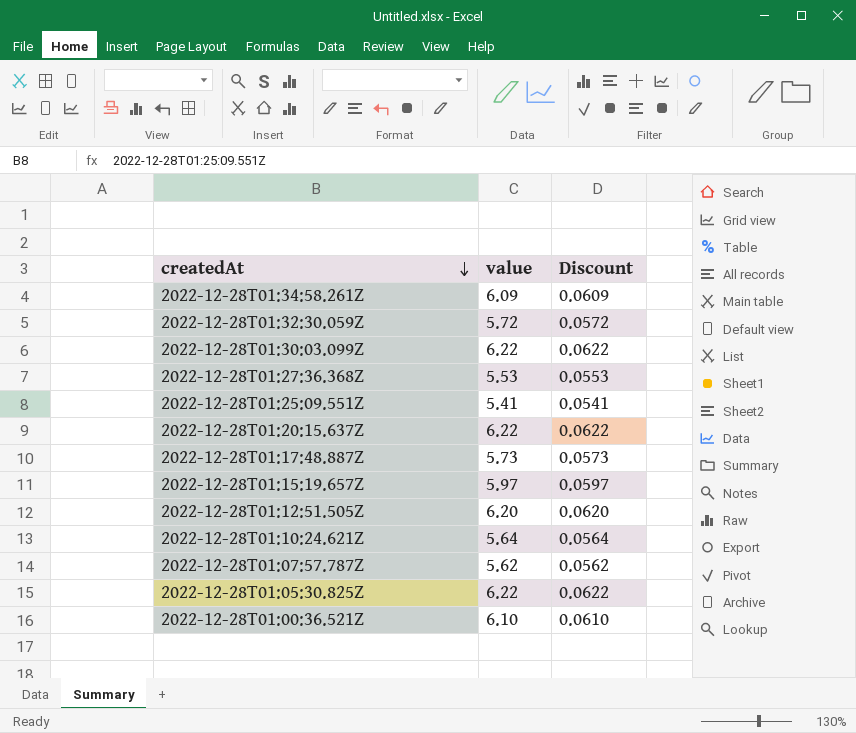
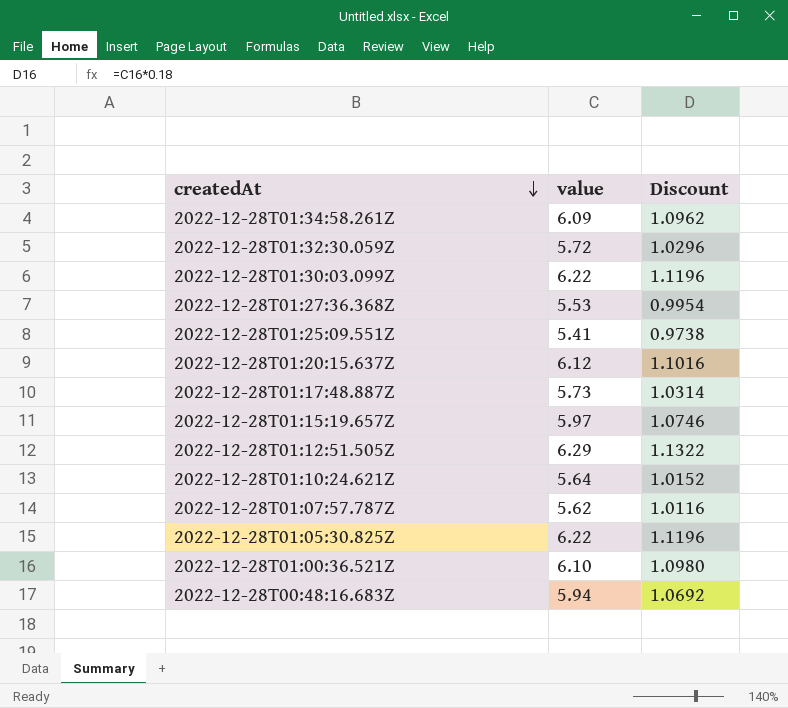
column Discount | formula: [value] * 0.01 -> [value] * 0.18
2022-12-28T01:20:15.637Z | value: 6.22 -> 6.12
2022-12-28T01:12:51.505Z | value: 6.20 -> 6.29
row 2022-12-28T00:48:16.683Z: none -> 5.94 | 1.0692

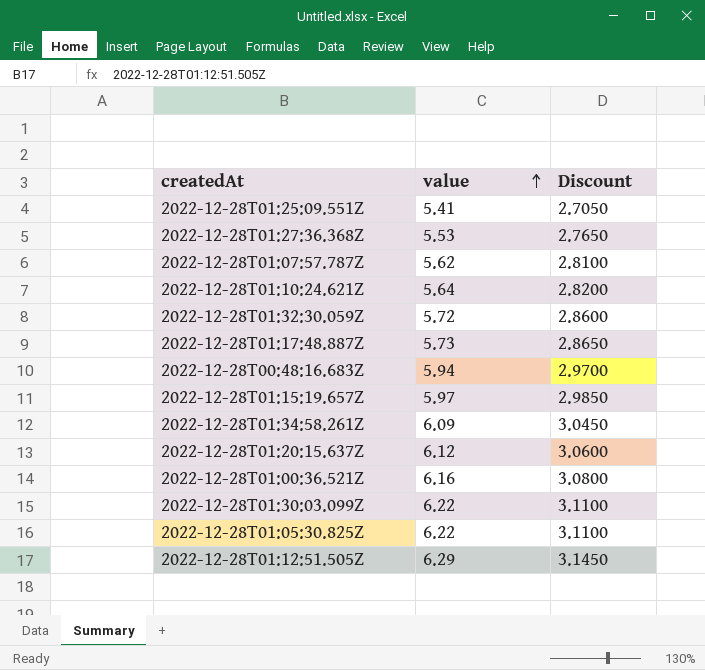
row order: createdAt descending -> value ascending
column Discount | formula: [value] * 0.18 -> [value] * 0.5
2022-12-28T01:00:36.521Z | value: 6.10 -> 6.16

